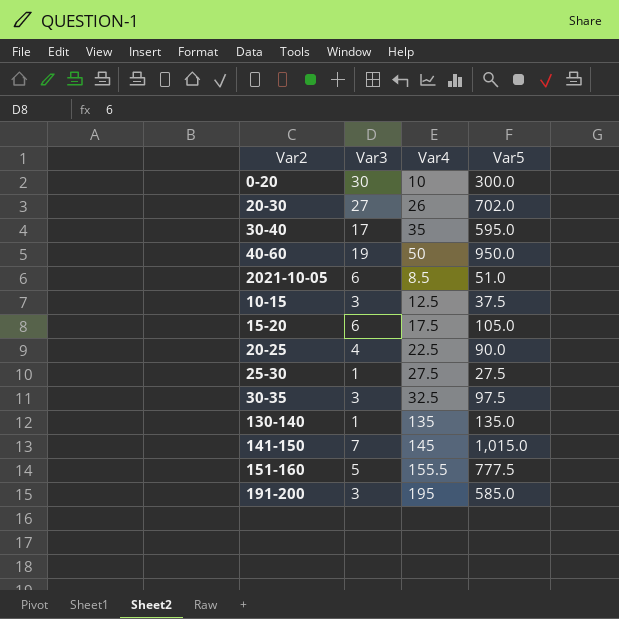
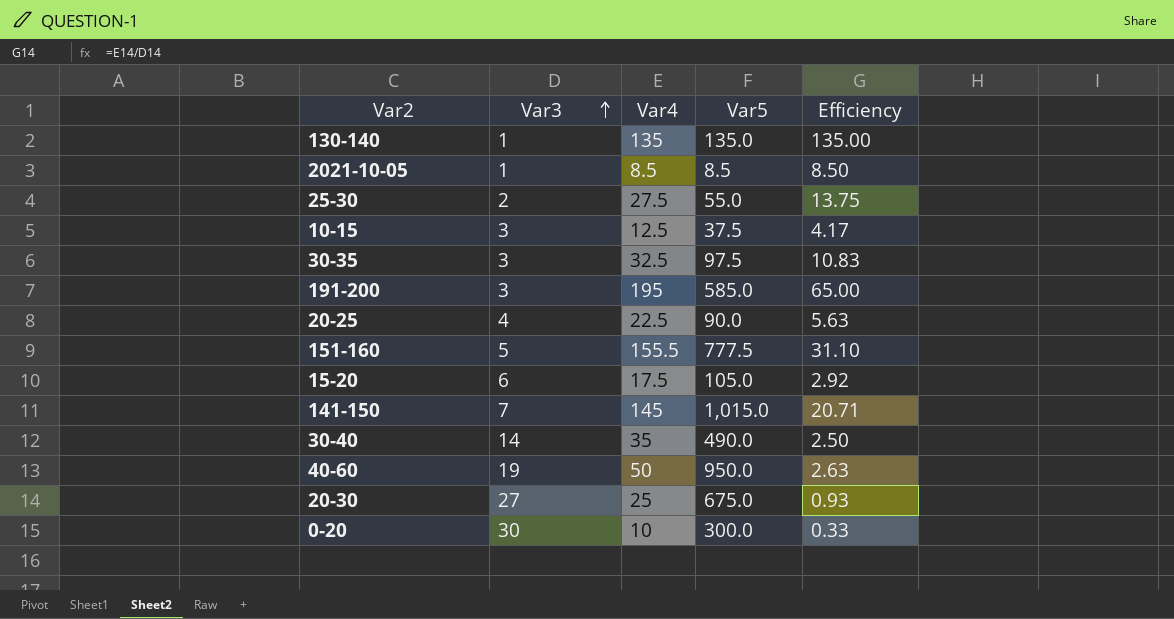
row order: none -> Var3 ascending
column Efficiency | formula: none -> [Var4] / [Var3]
2021-10-05 | Var3: 6 -> 1
2021-10-05 | Var5: 51.0 -> 8.5
25-30 | Var3: 1 -> 2
25-30 | Var5: 27.5 -> 55.0
30-40 | Var3: 17 -> 14
30-40 | Var5: 595.0 -> 490.0
20-30 | Var4: 26 -> 25
20-30 | Var5: 702.0 -> 675.0

